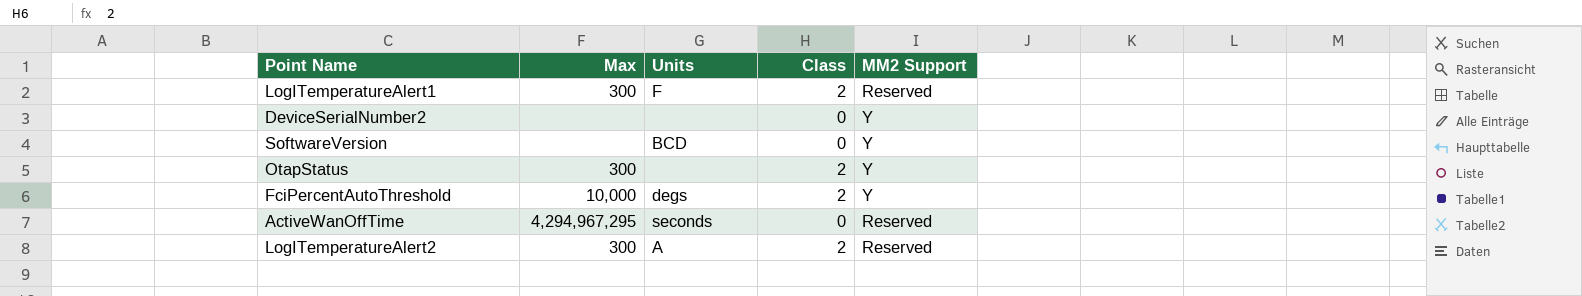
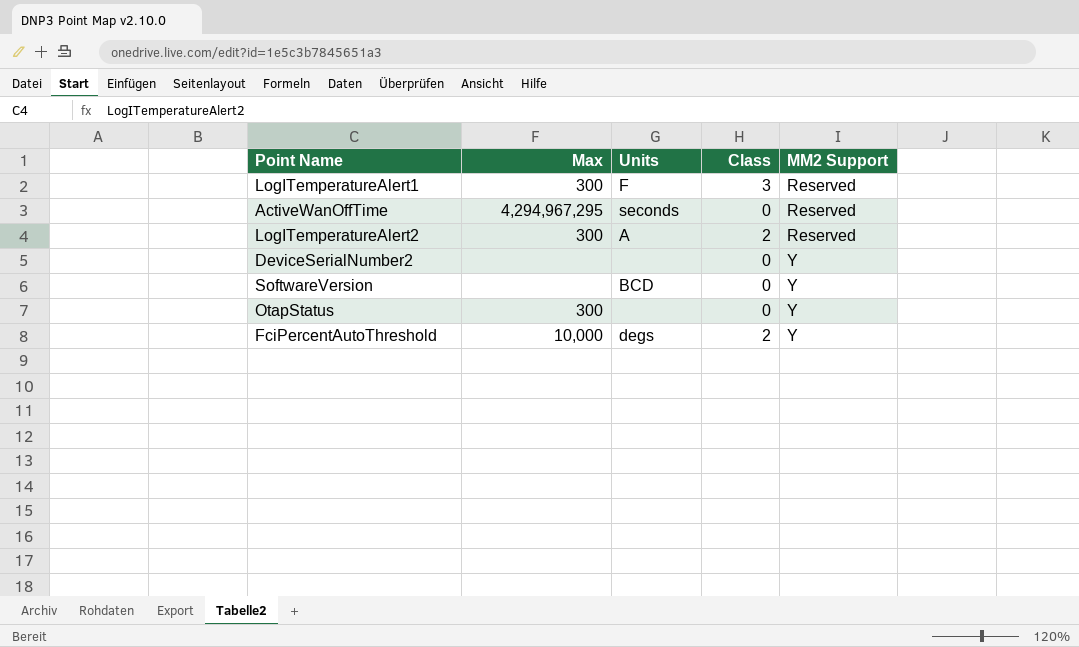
row order: none -> MM2 Support ascending
LogITemperatureAlert1 | Class: 2 -> 3
OtapStatus | Class: 2 -> 0

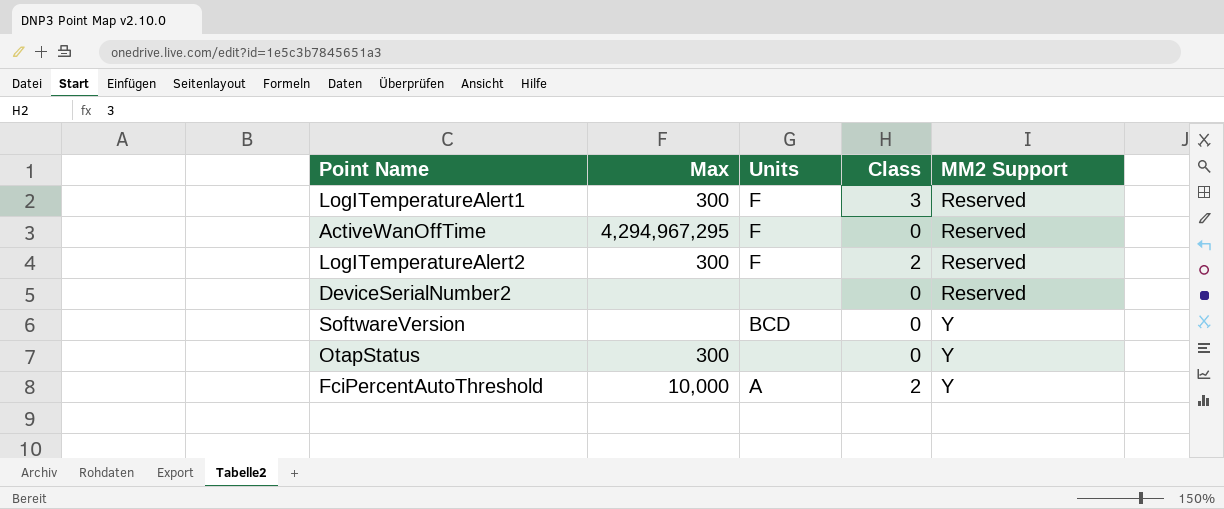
ActiveWanOffTime | Units: seconds -> F
LogITemperatureAlert2 | Units: A -> F
DeviceSerialNumber2 | MM2 Support: Y -> Reserved
FciPercentAutoThreshold | Units: degs -> A

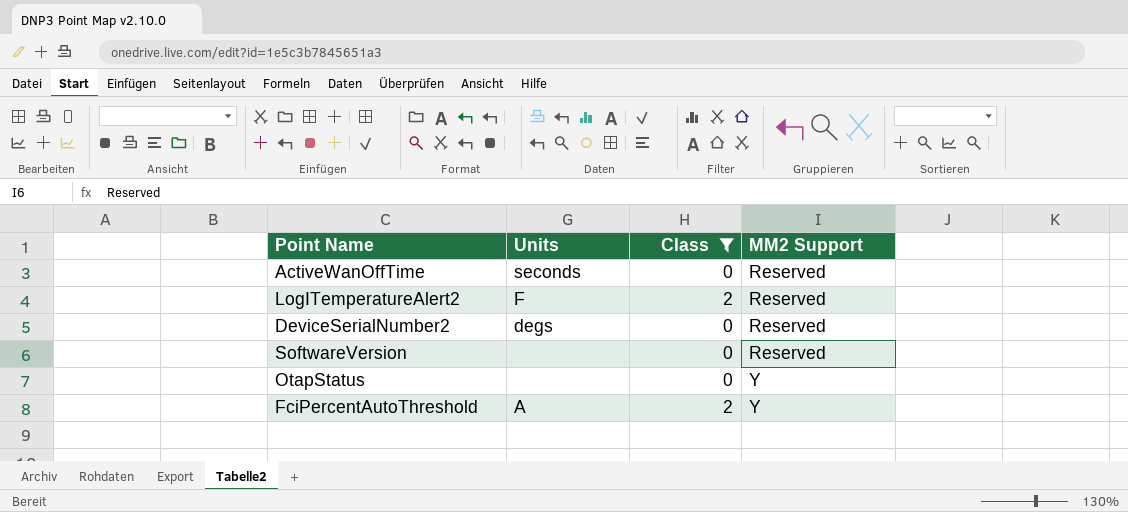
filter: none -> Class != 3
column Max | position: 2 -> none
ActiveWanOffTime | Units: F -> seconds
DeviceSerialNumber2 | Units: none -> degs
SoftwareVersion | Units: BCD -> none
SoftwareVersion | MM2 Support: Y -> Reserved

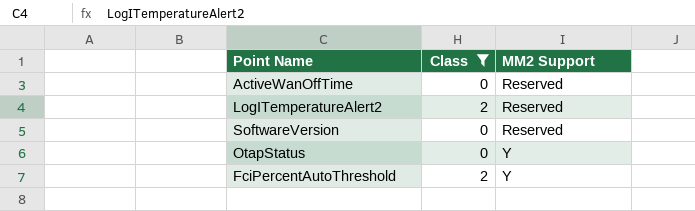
column Units | position: 2 -> none
row DeviceSerialNumber2: degs | 0 | Reserved -> none

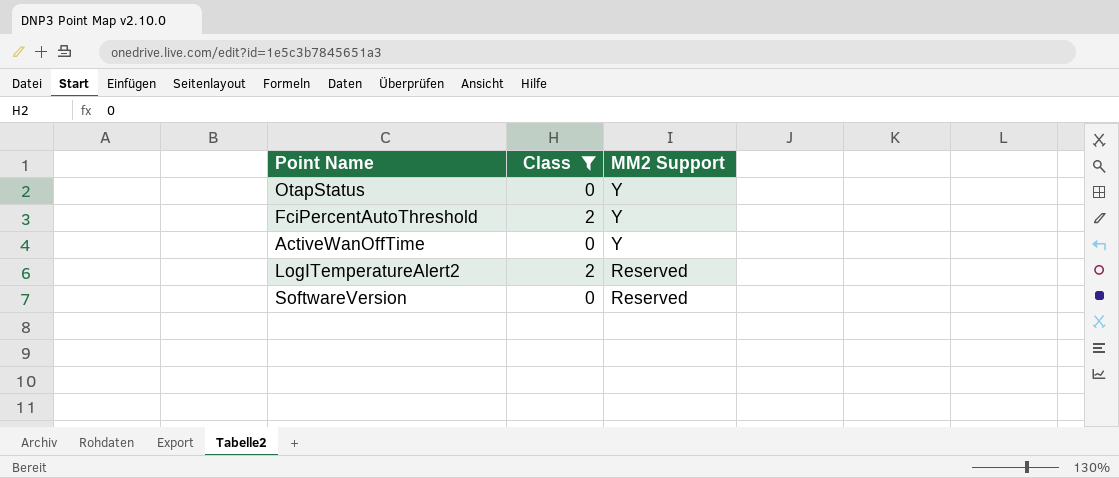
row order: MM2 Support ascending -> MM2 Support descending
ActiveWanOffTime | MM2 Support: Reserved -> Y

